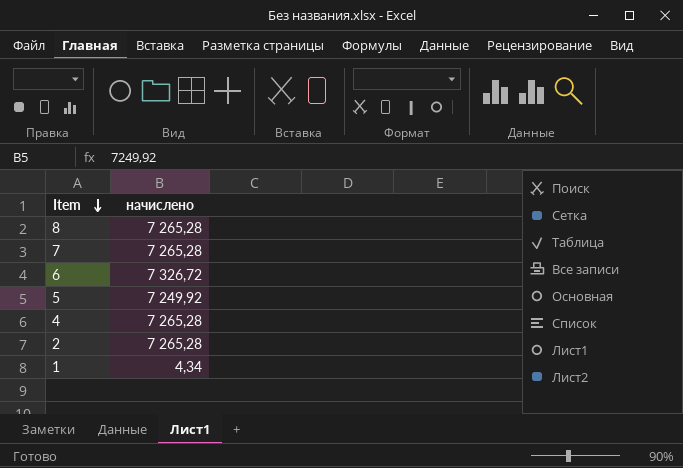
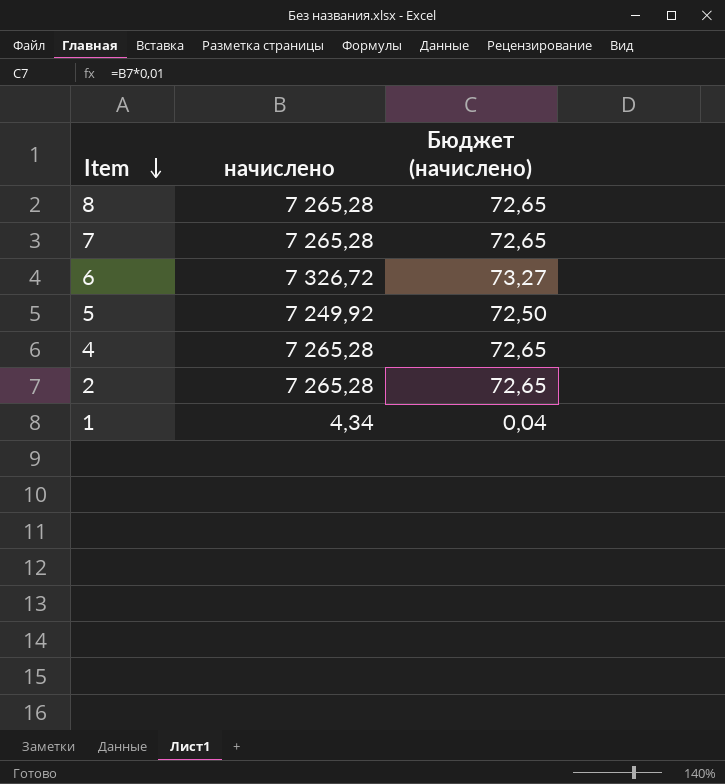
column Бюджет (начислено) | formula: none -> [начислено] * 0,01

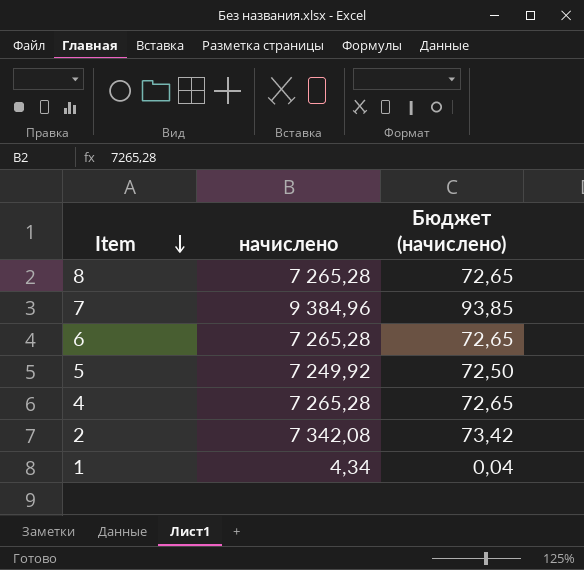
7 | начислено: 7 265,28 -> 9 384,96
7 | Бюджет (начислено): 72,65 -> 93,85
6 | начислено: 7 326,72 -> 7 265,28
6 | Бюджет (начислено): 73,27 -> 72,65
2 | начислено: 7 265,28 -> 7 342,08
2 | Бюджет (начислено): 72,65 -> 73,42

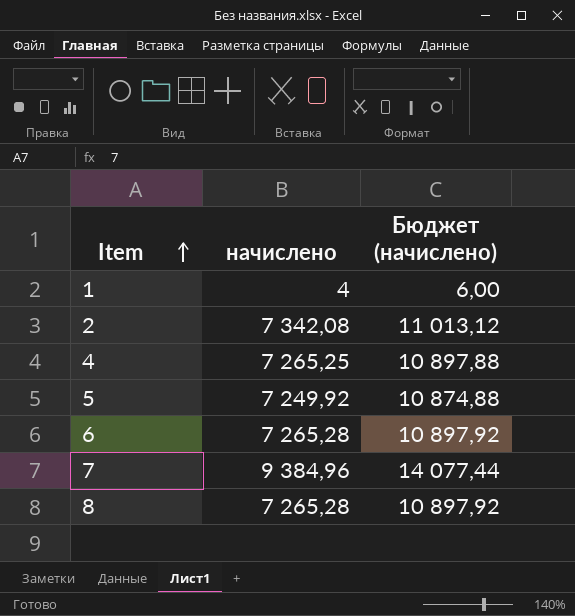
row order: Item descending -> Item ascending
column Бюджет (начислено) | formula: [начислено] * 0,01 -> [начислено] * 1,5
1 | начислено: 4,34 -> 4
4 | начислено: 7 265,28 -> 7 265,25

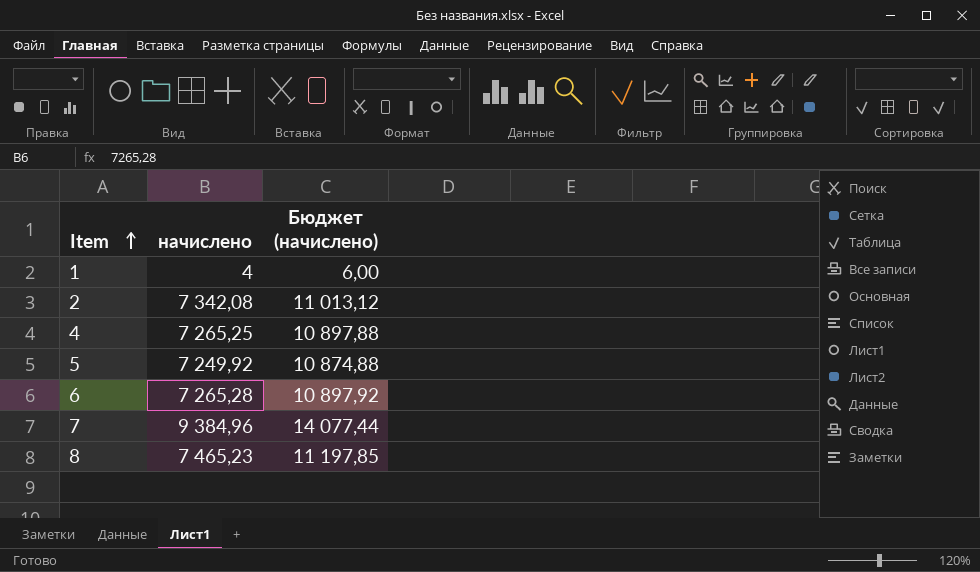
8 | начислено: 7 265,28 -> 7 465,23
8 | Бюджет (начислено): 10 897,92 -> 11 197,85

